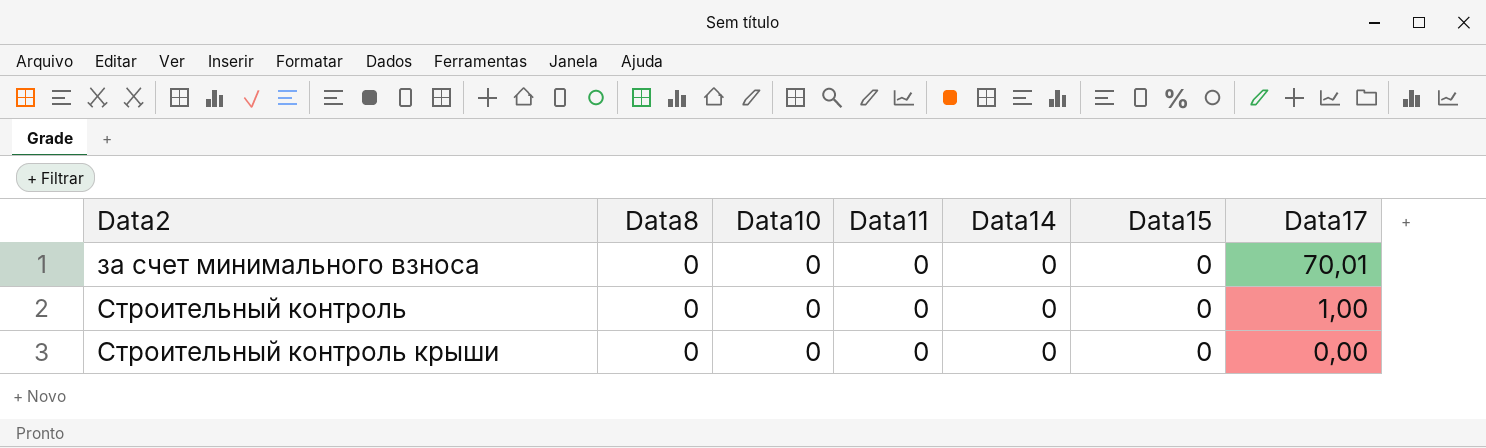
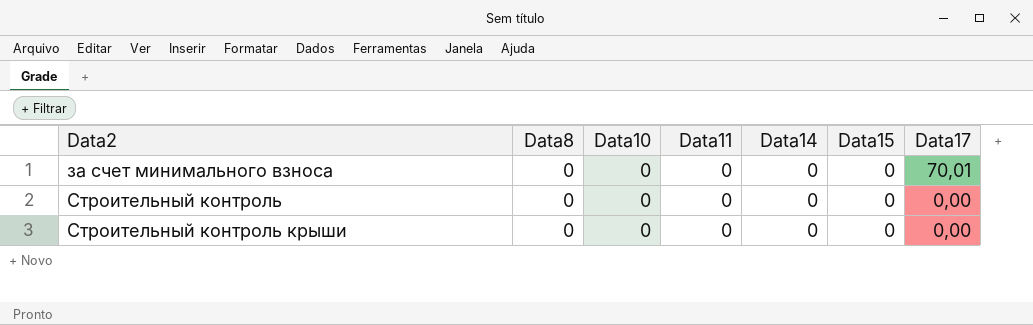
Строительный контроль | Data17: 1,00 -> 0,00

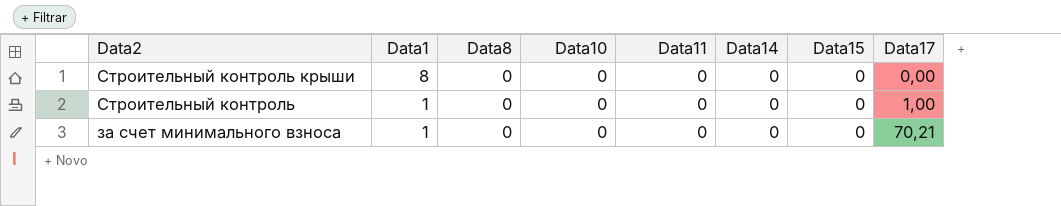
row order: Data2 ascending -> Data2 descending
column Data1 | position: none -> 2
Строительный контроль | Data17: 0,00 -> 1,00
за счет минимального взноса | Data17: 70,01 -> 70,21

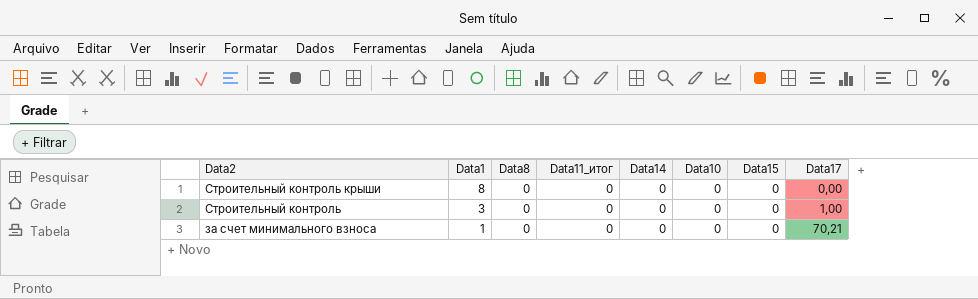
column name: Data11 -> Data11_итог
column Data10 | position: 4 -> 6
Строительный контроль | Data1: 1 -> 3

